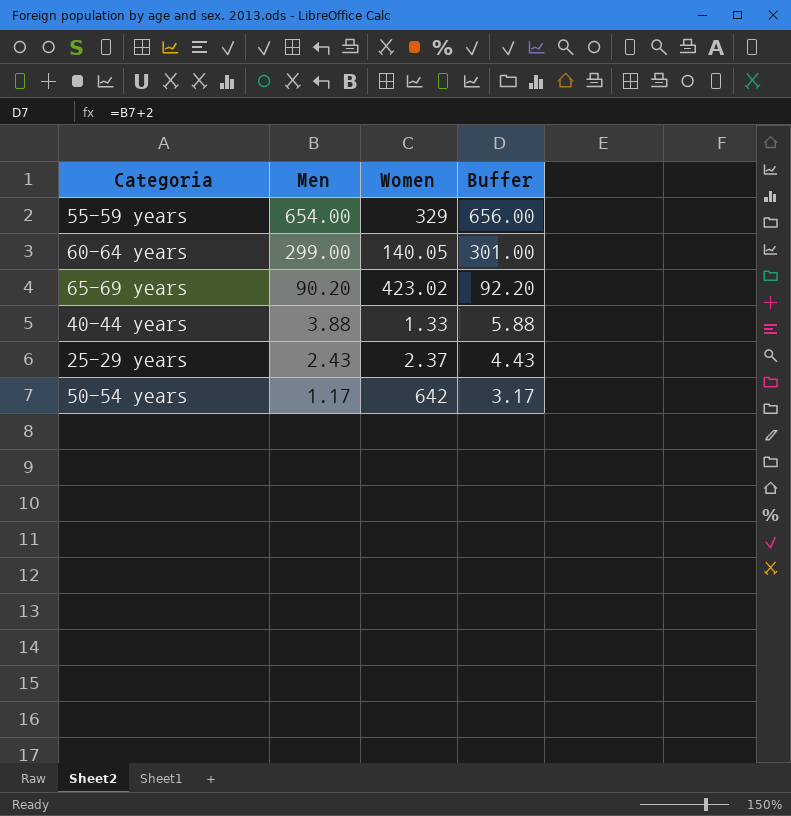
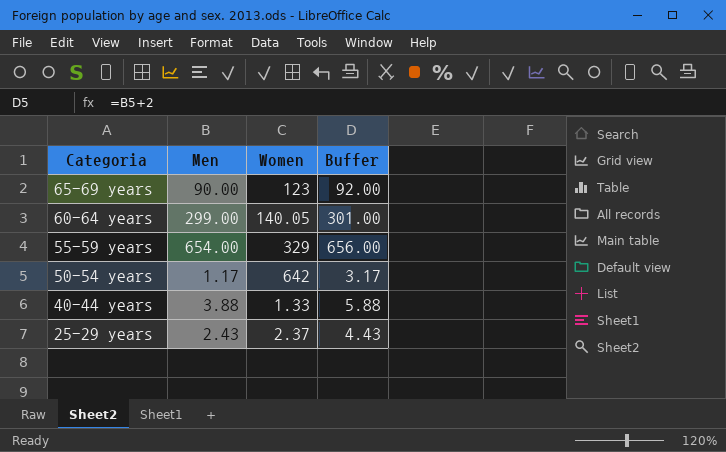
row order: Men descending -> Categoria descending
65-69 years | Men: 90.20 -> 90.00
65-69 years | Women: 423.02 -> 123
65-69 years | Buffer: 92.20 -> 92.00

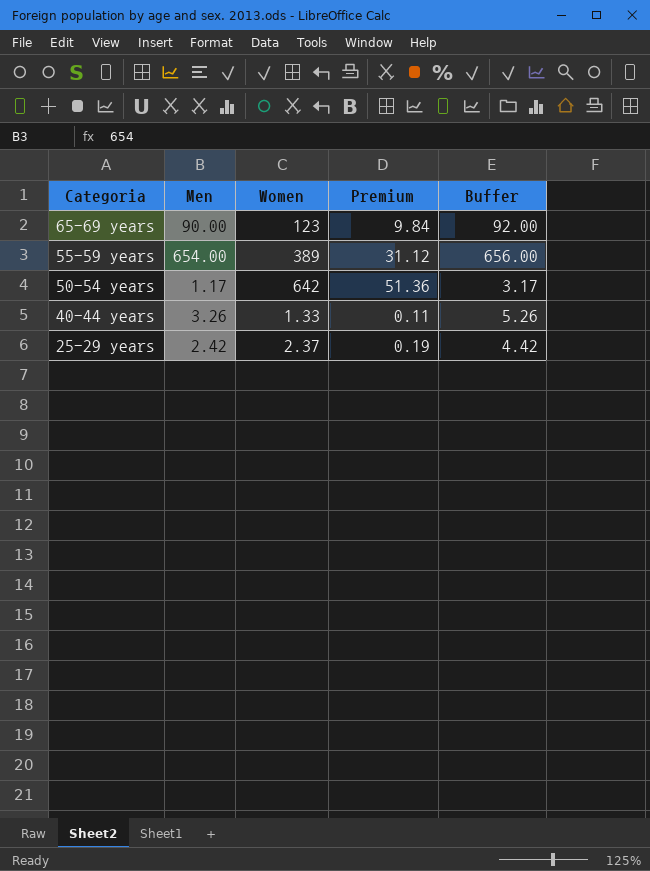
column Premium | formula: none -> [Women] * 0.08
row 60-64 years: 299.00 | 140.05 | 301.00 -> none
55-59 years | Women: 329 -> 389
40-44 years | Men: 3.88 -> 3.26
40-44 years | Buffer: 5.88 -> 5.26
25-29 years | Men: 2.43 -> 2.42
25-29 years | Buffer: 4.43 -> 4.42

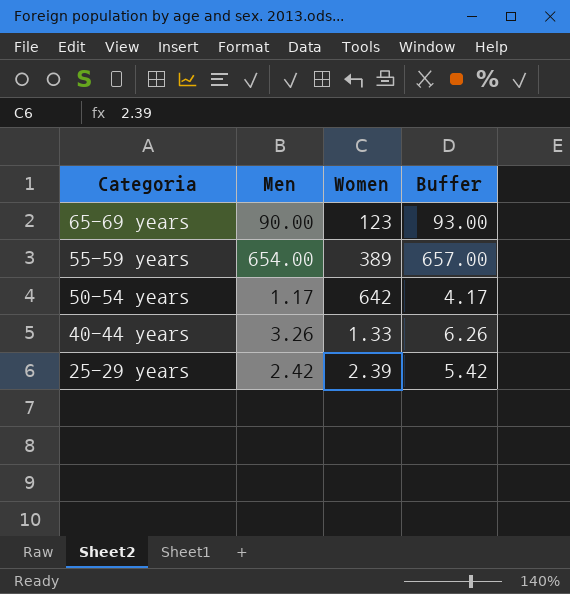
column Premium | formula: [Women] * 0.08 -> none
column Buffer | formula: [Men] + 2 -> [Men] + 3
25-29 years | Women: 2.37 -> 2.39

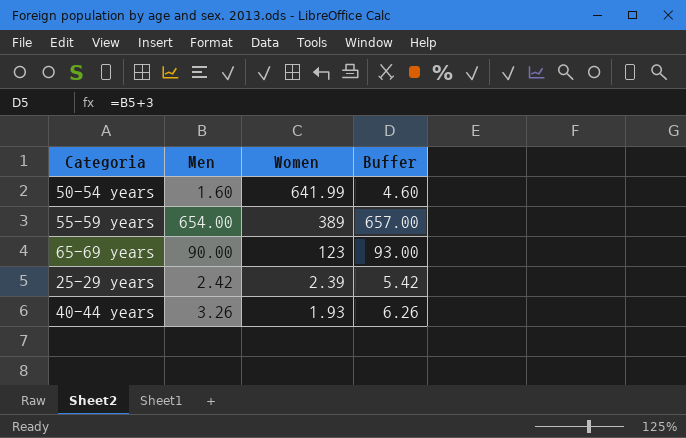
row order: Categoria descending -> Women descending
50-54 years | Men: 1.17 -> 1.60
50-54 years | Women: 642 -> 641.99
50-54 years | Buffer: 4.17 -> 4.60
40-44 years | Women: 1.33 -> 1.93

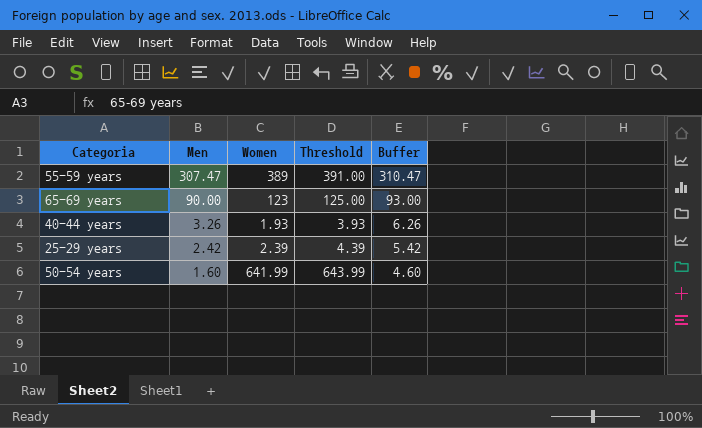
row order: Women descending -> Men descending
column Threshold | formula: none -> [Women] + 2
55-59 years | Men: 654.00 -> 307.47
55-59 years | Buffer: 657.00 -> 310.47

